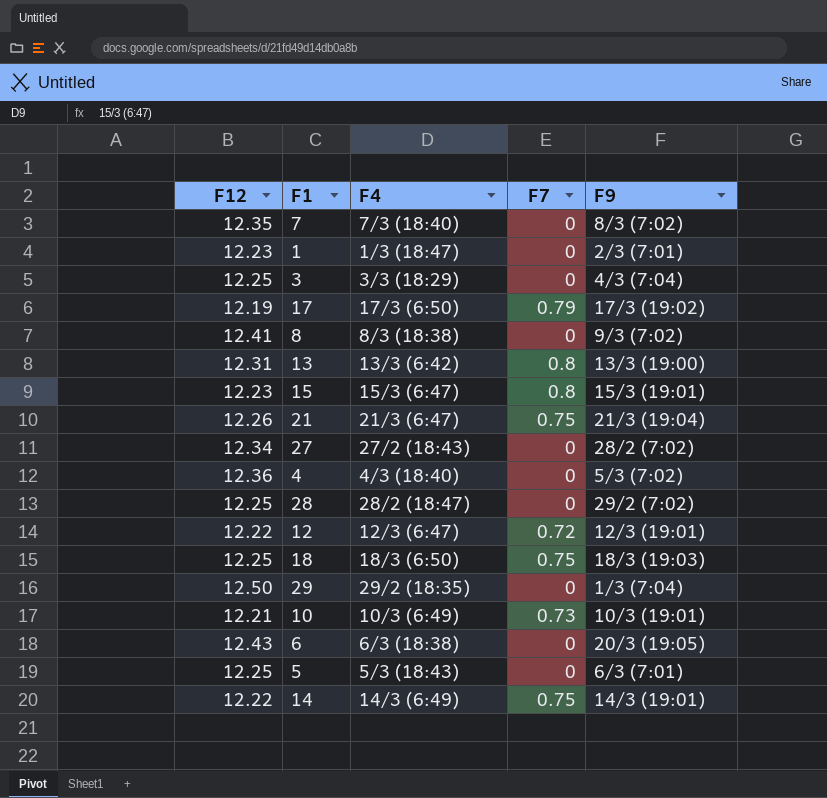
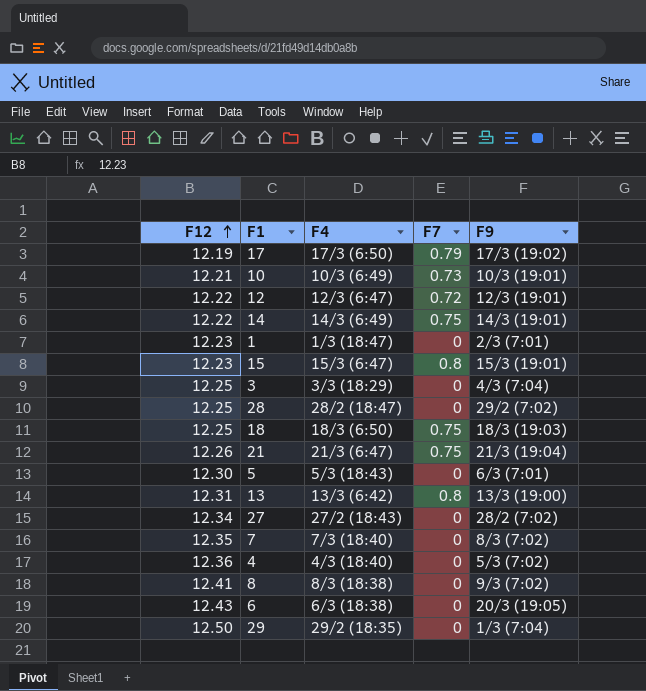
row order: none -> F12 ascending
5 | F12: 12.25 -> 12.30

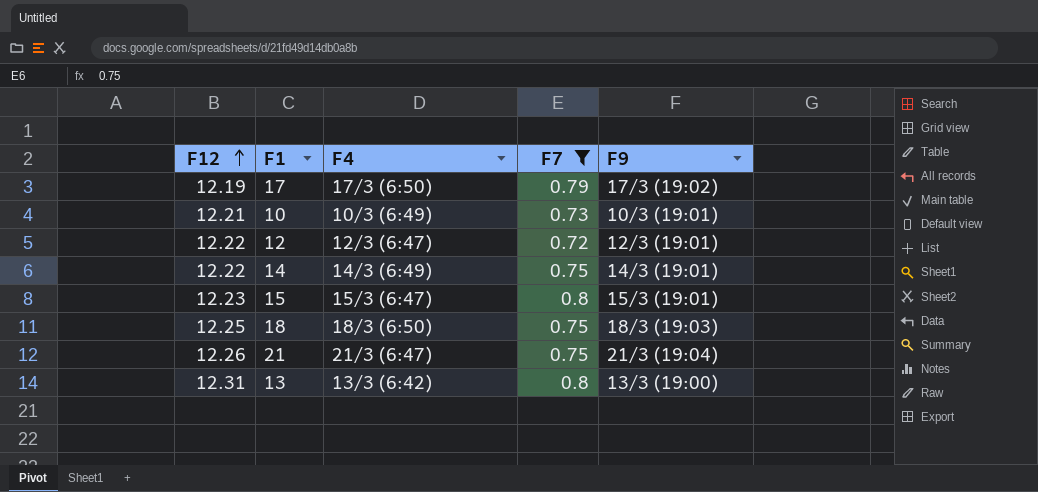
filter: none -> F7 != 0

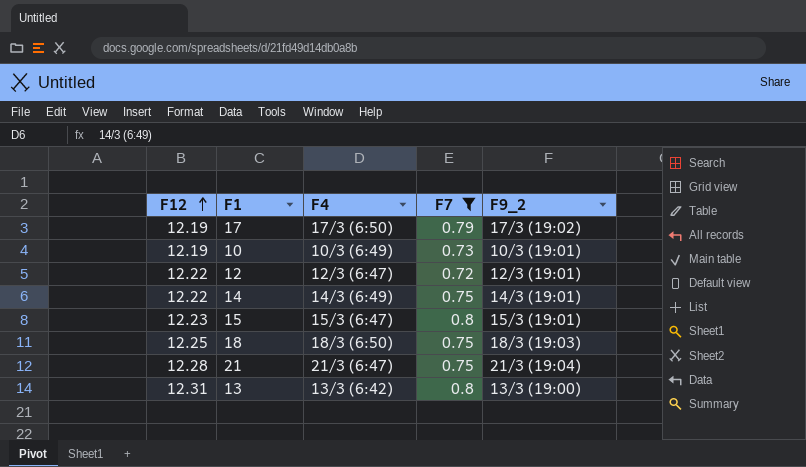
column name: F9 -> F9_2
10 | F12: 12.21 -> 12.19
21 | F12: 12.26 -> 12.28

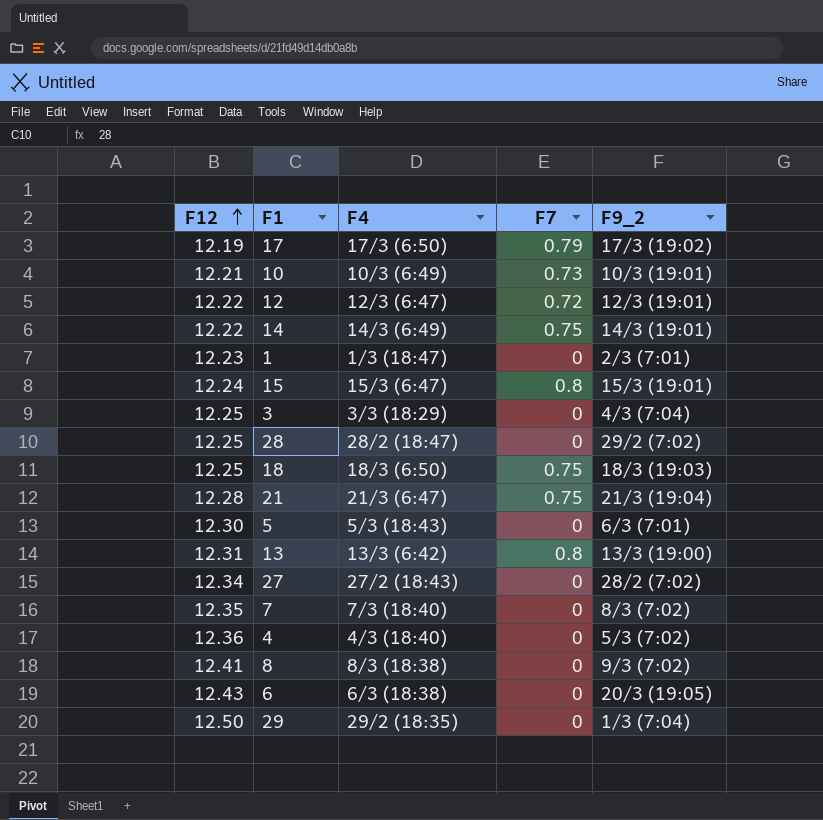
filter: F7 != 0 -> none
10 | F12: 12.19 -> 12.21
15 | F12: 12.23 -> 12.24

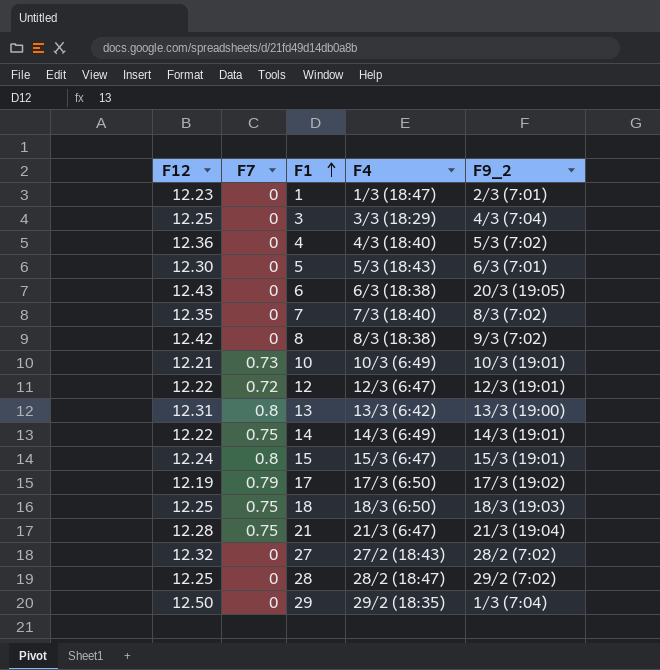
row order: F12 ascending -> F1 ascending
column F7 | position: 4 -> 2
8 | F12: 12.41 -> 12.42
27 | F12: 12.34 -> 12.32

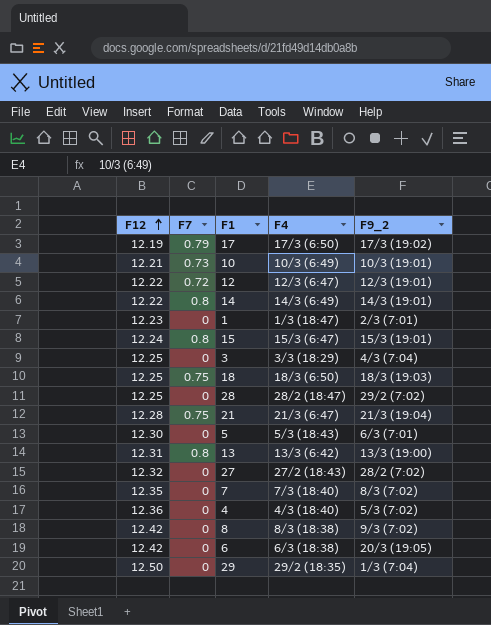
row order: F1 ascending -> F12 ascending
14 | F7: 0.75 -> 0.8
6 | F12: 12.43 -> 12.42

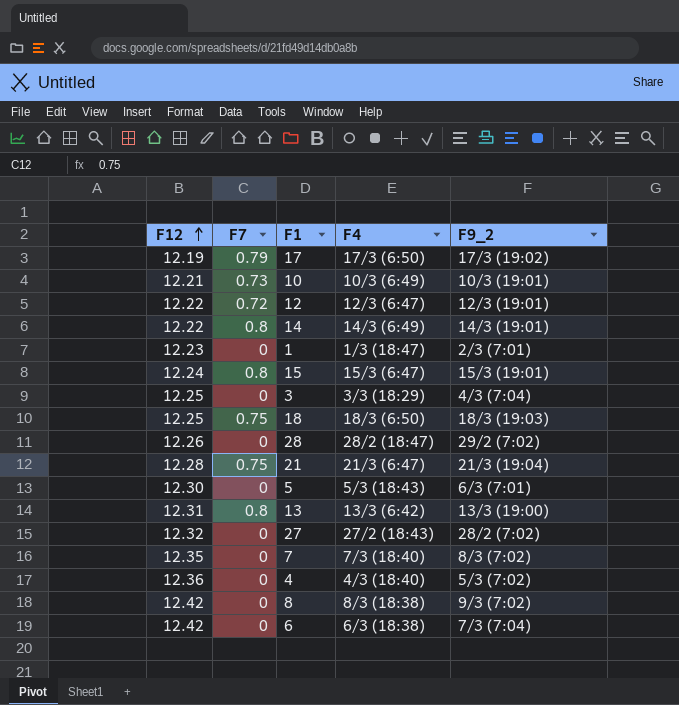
row 29: 12.50 | 0 | 29/2 (18:35) | 1/3 (7:04) -> none
28 | F12: 12.25 -> 12.26
6 | F9_2: 20/3 (19:05) -> 7/3 (7:04)

